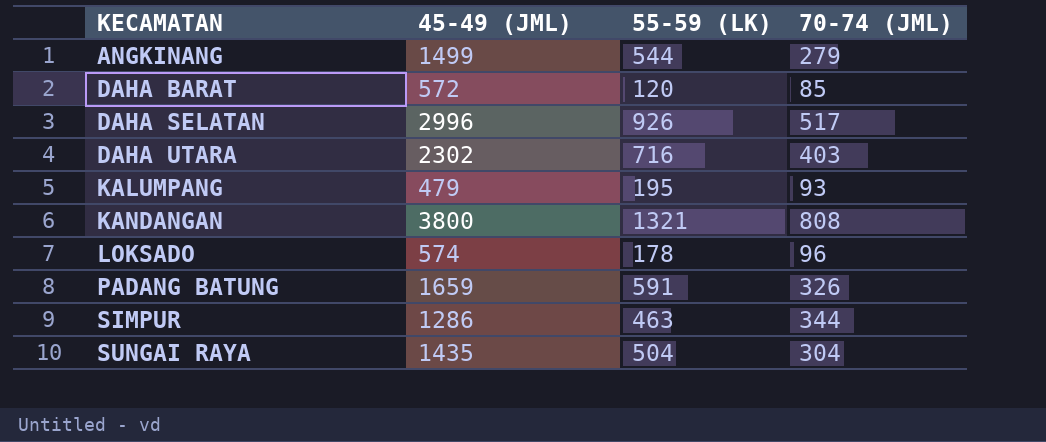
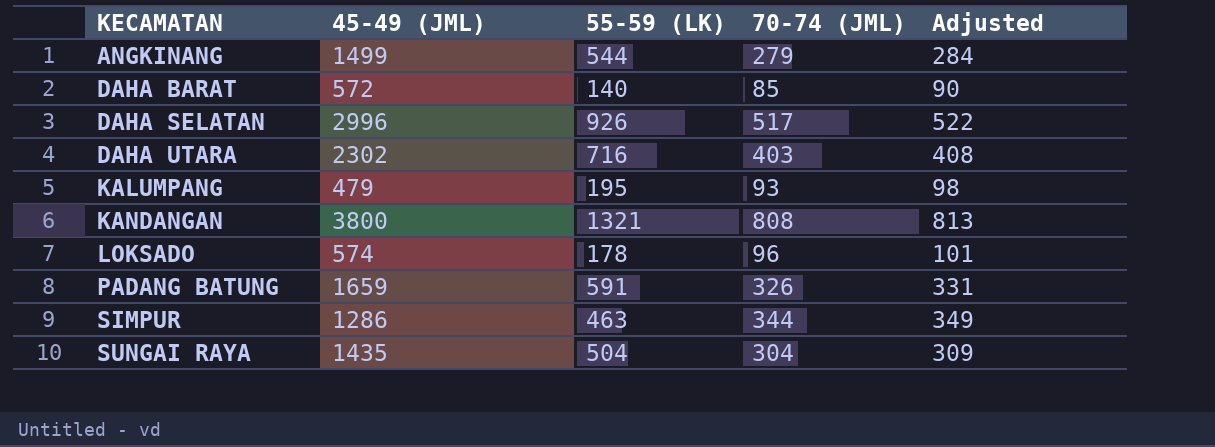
column Adjusted | formula: none -> [70-74 (JML)] + 5
DAHA BARAT | 55-59 (LK): 120 -> 140

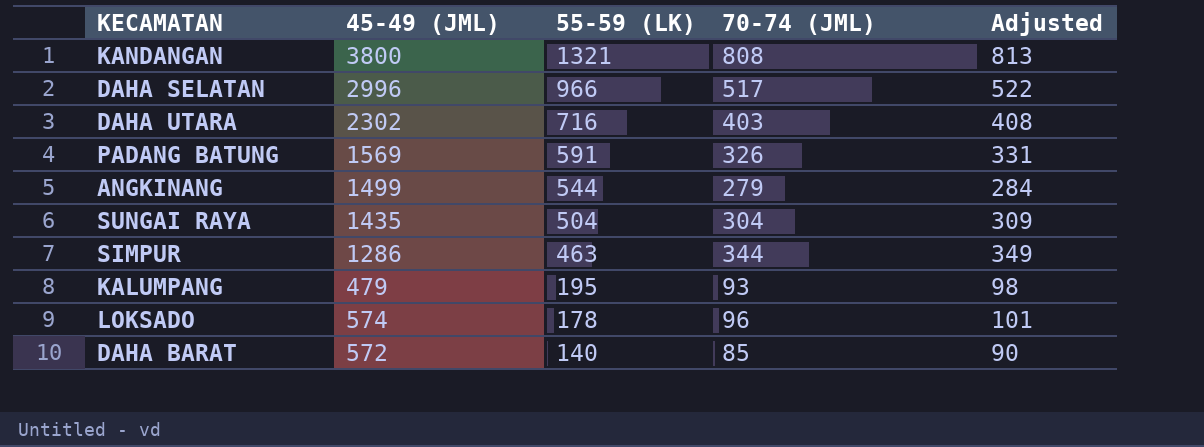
row order: KECAMATAN ascending -> 55-59 (LK) descending
DAHA SELATAN | 55-59 (LK): 926 -> 966
PADANG BATUNG | 45-49 (JML): 1659 -> 1569

